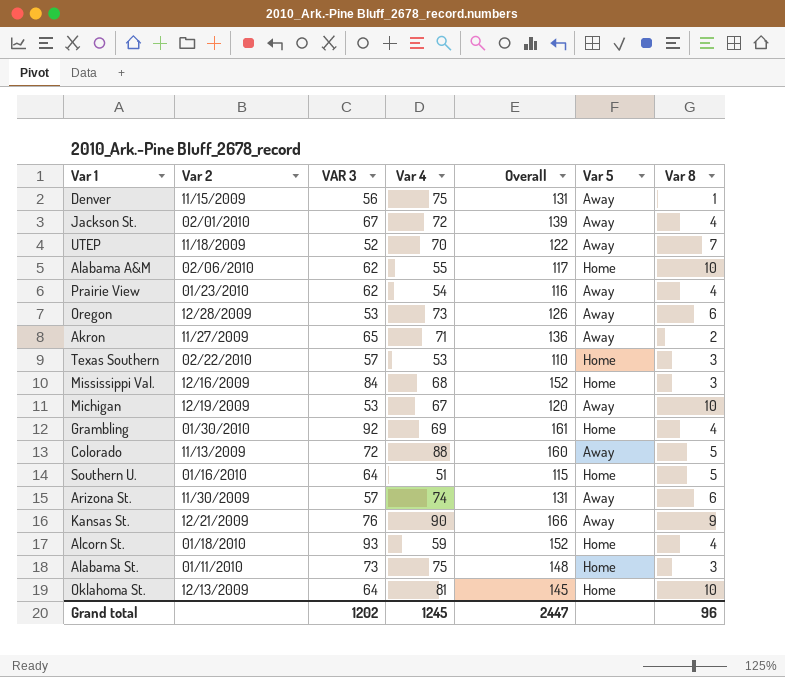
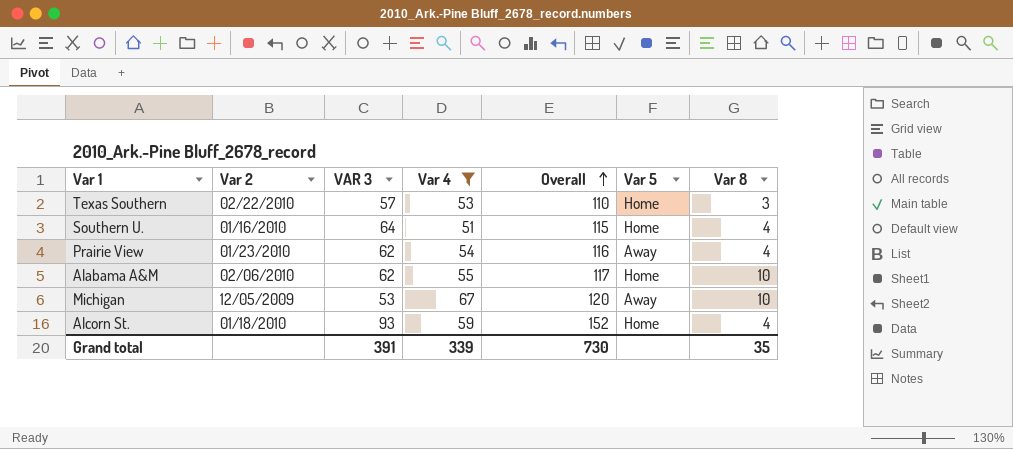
filter: none -> Var 4 <= 67
row order: none -> Overall ascending
Southern U. | Var 8: 5 -> 4
Michigan | Var 2: 12/19/2009 -> 12/05/2009
Grand total | VAR 3: 1202 -> 391
Grand total | Var 4: 1245 -> 339
Grand total | Overall: 2447 -> 730
Grand total | Var 8: 96 -> 35

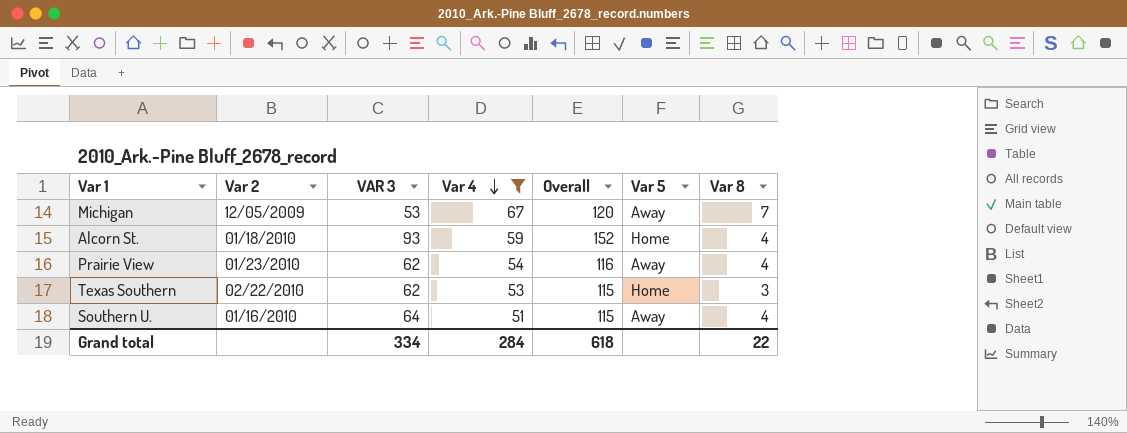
row order: Overall ascending -> Var 4 descending
row Alabama A&M: 02/06/2010 | 62 | 55 | 117 | Home | 10 -> none
Michigan | Var 8: 10 -> 7
Texas Southern | VAR 3: 57 -> 62
Texas Southern | Overall: 110 -> 115
Southern U. | Var 5: Home -> Away
Grand total | VAR 3: 391 -> 334
Grand total | Var 4: 339 -> 284
Grand total | Overall: 730 -> 618
Grand total | Var 8: 35 -> 22

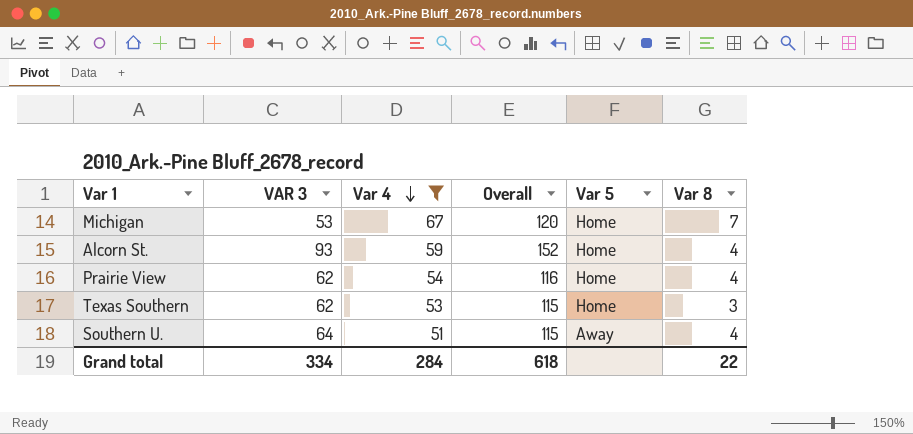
column Var 2 | position: 2 -> none
Michigan | Var 5: Away -> Home
Prairie View | Var 5: Away -> Home

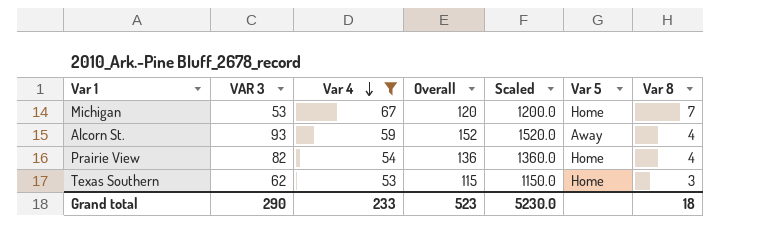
column Scaled | formula: none -> [Overall] * 10
row Southern U.: 64 | 51 | 115 | Away | 4 -> none
Alcorn St. | Var 5: Home -> Away
Prairie View | VAR 3: 62 -> 82
Prairie View | Overall: 116 -> 136
Grand total | VAR 3: 334 -> 290
Grand total | Var 4: 284 -> 233
Grand total | Overall: 618 -> 523
Grand total | Var 8: 22 -> 18

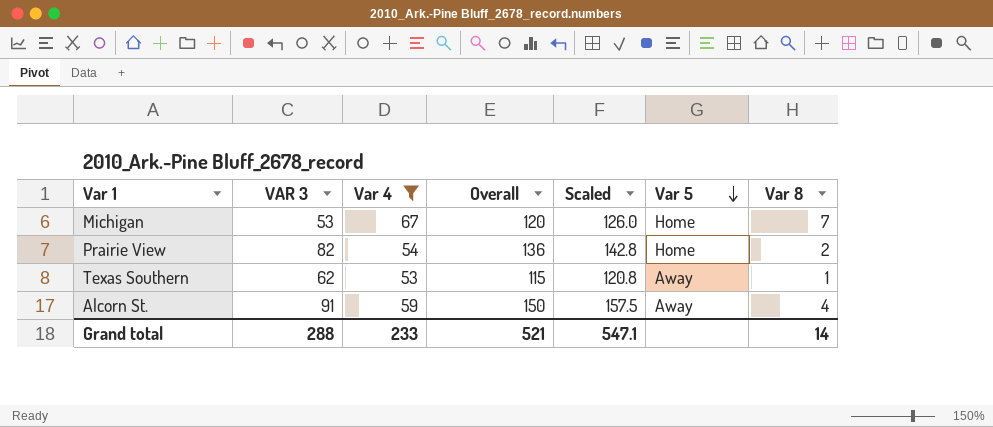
row order: Var 4 descending -> Var 5 descending
column Scaled | formula: [Overall] * 10 -> [Overall] * 1.05
Prairie View | Var 8: 4 -> 2
Texas Southern | Var 5: Home -> Away
Texas Southern | Var 8: 3 -> 1
Alcorn St. | VAR 3: 93 -> 91
Alcorn St. | Overall: 152 -> 150
Grand total | VAR 3: 290 -> 288
Grand total | Overall: 523 -> 521
Grand total | Scaled: 5230.0 -> 547.1
Grand total | Var 8: 18 -> 14

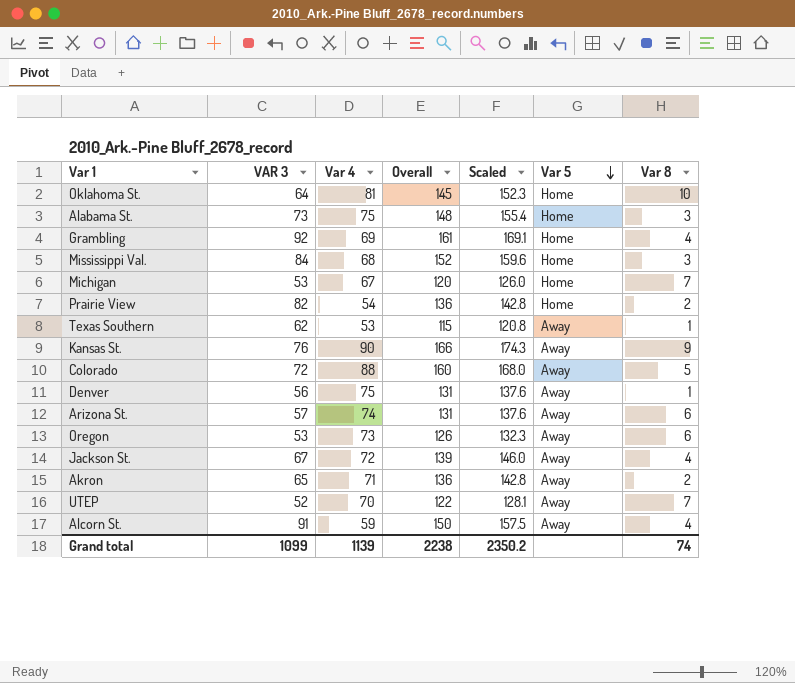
filter: Var 4 <= 67 -> none
Grand total | VAR 3: 288 -> 1099
Grand total | Var 4: 233 -> 1139
Grand total | Overall: 521 -> 2238
Grand total | Scaled: 547.1 -> 2350.2
Grand total | Var 8: 14 -> 74

